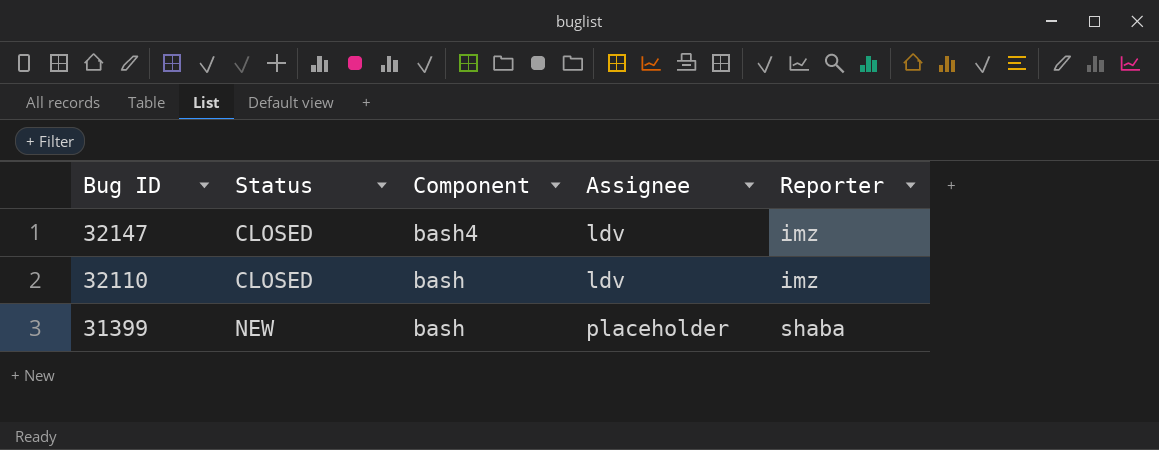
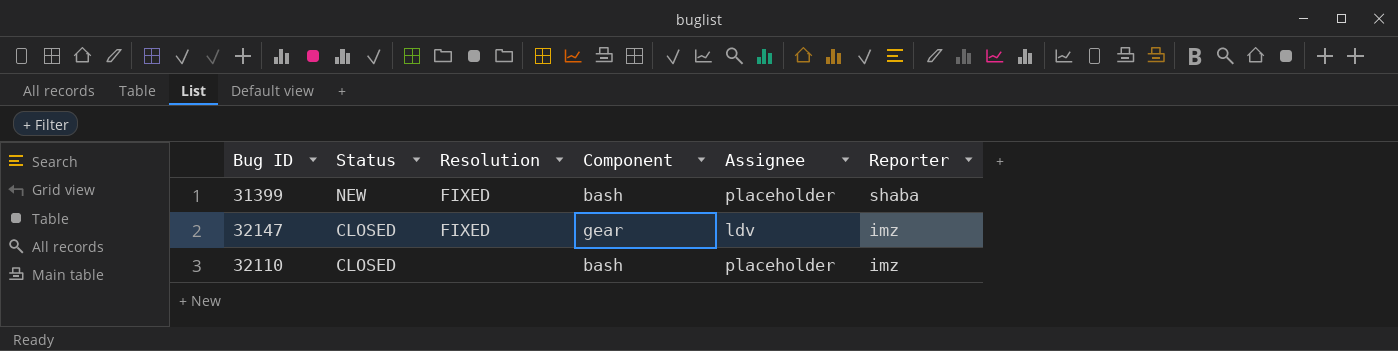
row order: Bug ID descending -> Status descending
column Resolution | position: none -> 3
32147 | Component: bash4 -> gear
32110 | Assignee: ldv -> placeholder

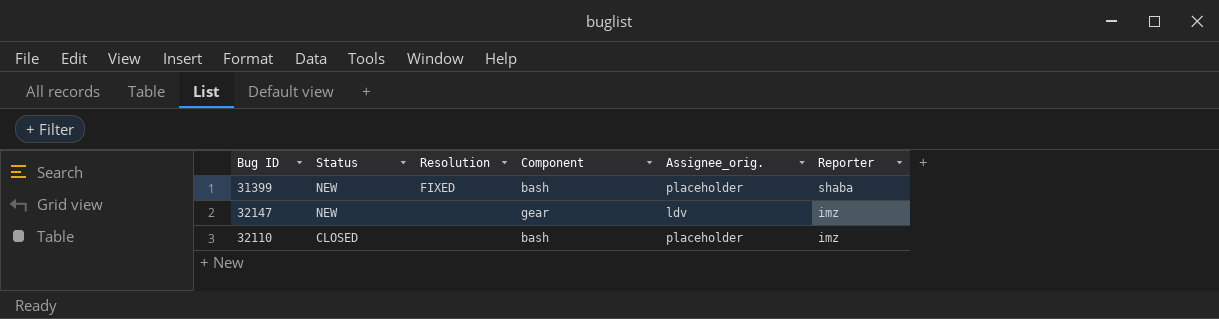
column name: Assignee -> Assignee_orig.
32147 | Status: CLOSED -> NEW
32147 | Resolution: FIXED -> none

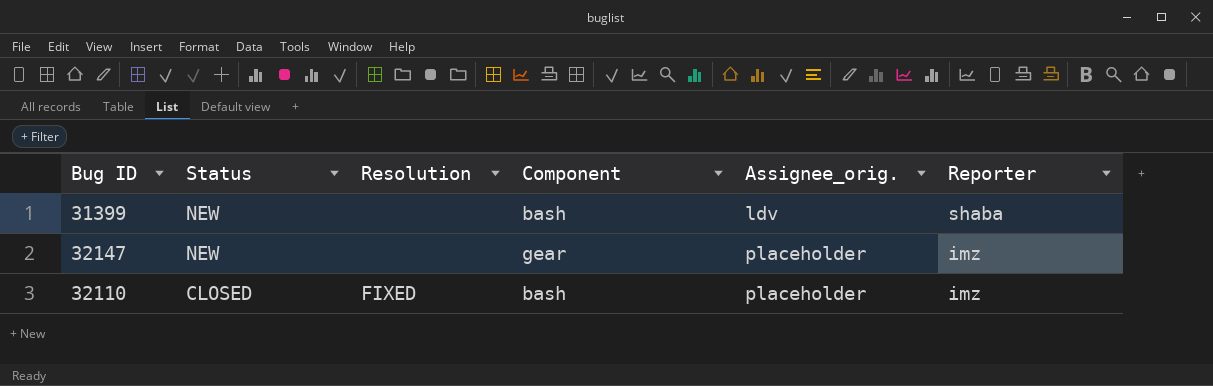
31399 | Resolution: FIXED -> none
31399 | Assignee_orig.: placeholder -> ldv
32147 | Assignee_orig.: ldv -> placeholder
32110 | Resolution: none -> FIXED

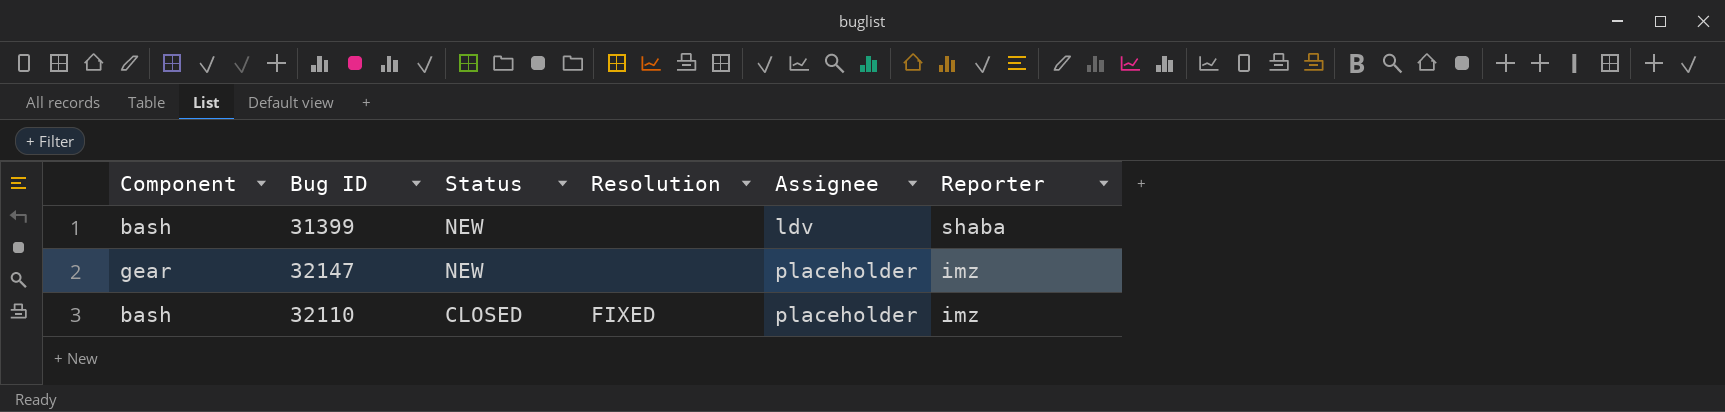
column Component | position: 4 -> 1
column name: Assignee_orig. -> Assignee

